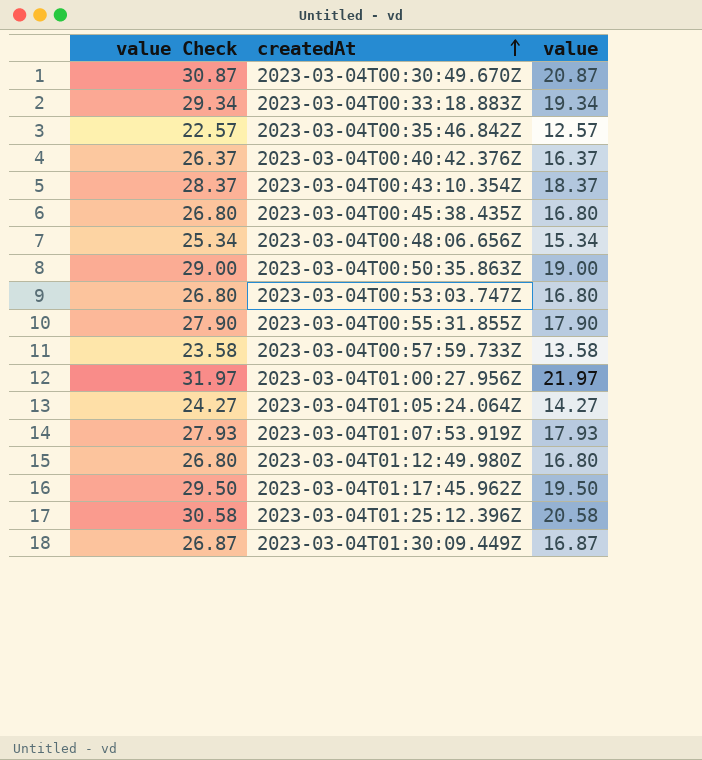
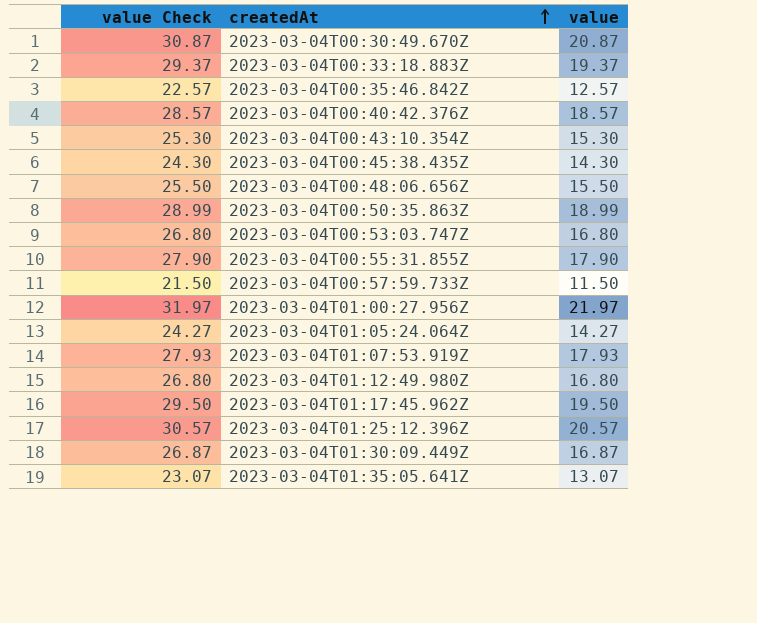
2023-03-04T00:33:18.883Z | value Check: 29.34 -> 29.37
2023-03-04T00:33:18.883Z | value: 19.34 -> 19.37
2023-03-04T00:40:42.376Z | value Check: 26.37 -> 28.57
2023-03-04T00:40:42.376Z | value: 16.37 -> 18.57
2023-03-04T00:43:10.354Z | value Check: 28.37 -> 25.30
2023-03-04T00:43:10.354Z | value: 18.37 -> 15.30
2023-03-04T00:45:38.435Z | value Check: 26.80 -> 24.30
2023-03-04T00:45:38.435Z | value: 16.80 -> 14.30
2023-03-04T00:48:06.656Z | value Check: 25.34 -> 25.50
2023-03-04T00:48:06.656Z | value: 15.34 -> 15.50
2023-03-04T00:50:35.863Z | value Check: 29.00 -> 28.99
2023-03-04T00:50:35.863Z | value: 19.00 -> 18.99
2023-03-04T00:57:59.733Z | value Check: 23.58 -> 21.50
2023-03-04T00:57:59.733Z | value: 13.58 -> 11.50
2023-03-04T01:25:12.396Z | value Check: 30.58 -> 30.57
2023-03-04T01:25:12.396Z | value: 20.58 -> 20.57
row 2023-03-04T01:35:05.641Z: none -> 23.07 | 13.07

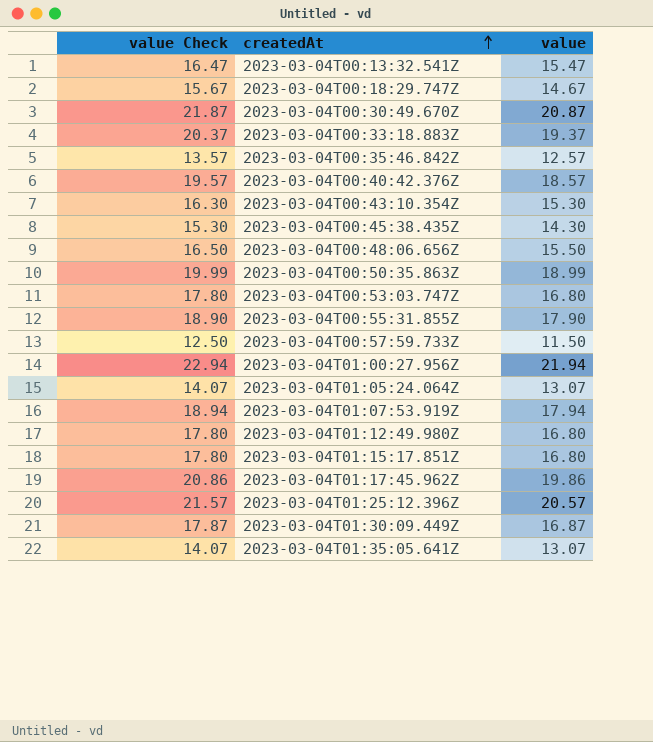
column value Check | formula: [value] + 10 -> [value] + 1
row 2023-03-04T00:13:32.541Z: none -> 16.47 | 15.47
row 2023-03-04T00:18:29.747Z: none -> 15.67 | 14.67
2023-03-04T01:00:27.956Z | value: 21.97 -> 21.94
2023-03-04T01:05:24.064Z | value: 14.27 -> 13.07
2023-03-04T01:07:53.919Z | value: 17.93 -> 17.94
row 2023-03-04T01:15:17.851Z: none -> 17.80 | 16.80
2023-03-04T01:17:45.962Z | value: 19.50 -> 19.86

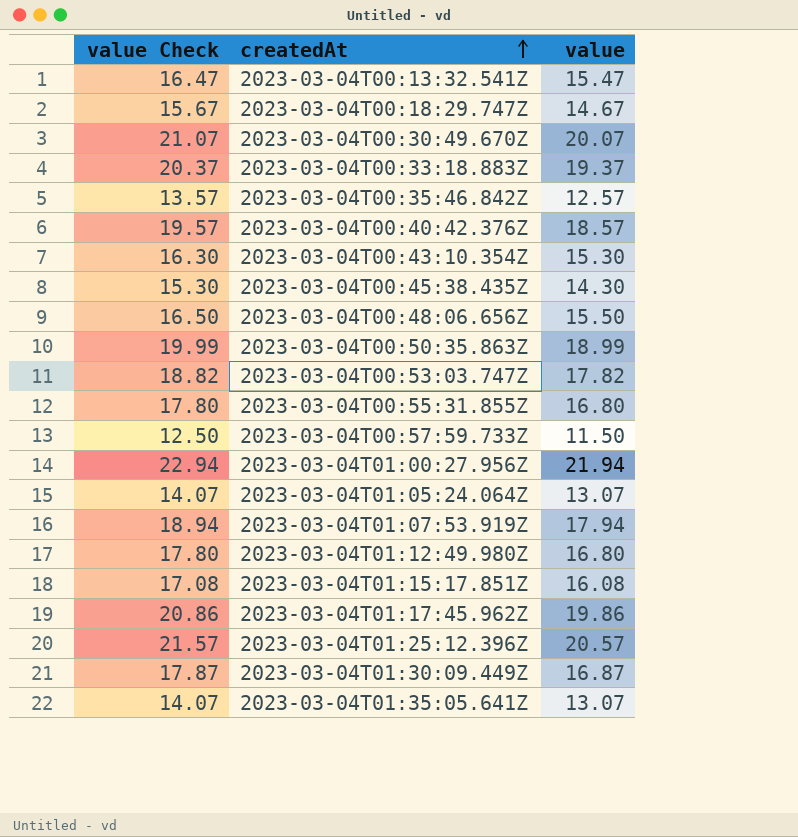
2023-03-04T00:30:49.670Z | value Check: 21.87 -> 21.07
2023-03-04T00:30:49.670Z | value: 20.87 -> 20.07
2023-03-04T00:53:03.747Z | value Check: 17.80 -> 18.82
2023-03-04T00:53:03.747Z | value: 16.80 -> 17.82
2023-03-04T00:55:31.855Z | value Check: 18.90 -> 17.80
2023-03-04T00:55:31.855Z | value: 17.90 -> 16.80
2023-03-04T01:15:17.851Z | value Check: 17.80 -> 17.08
2023-03-04T01:15:17.851Z | value: 16.80 -> 16.08

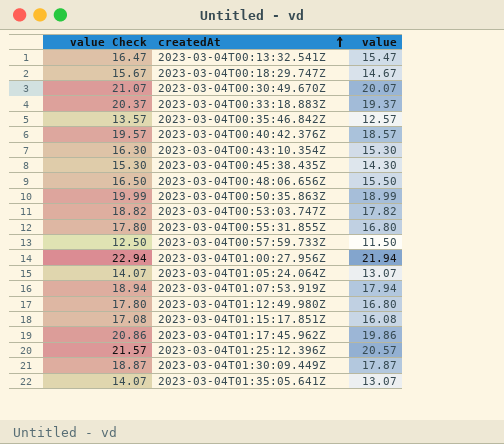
2023-03-04T01:30:09.449Z | value Check: 17.87 -> 18.87
2023-03-04T01:30:09.449Z | value: 16.87 -> 17.87

